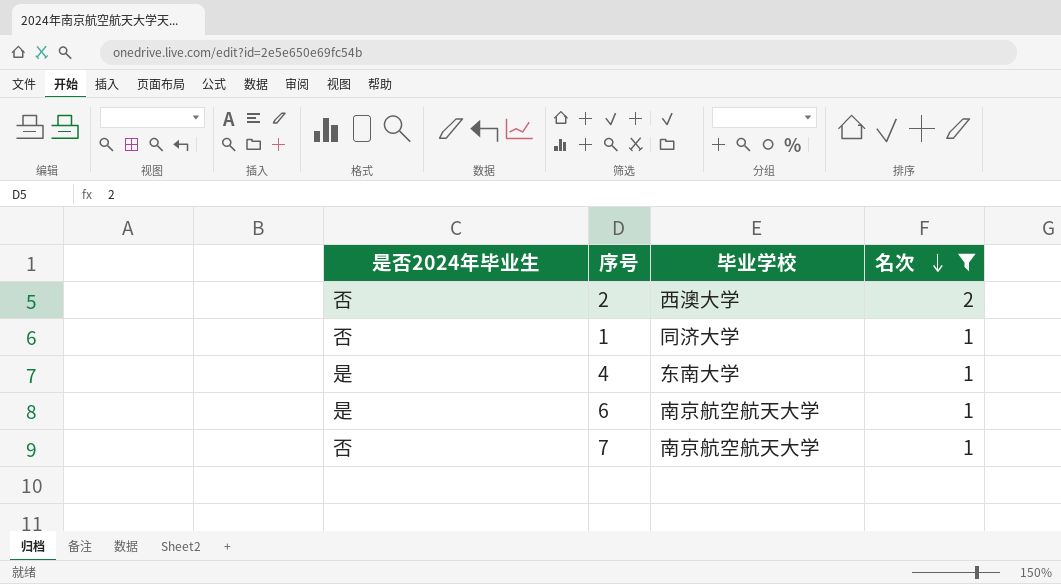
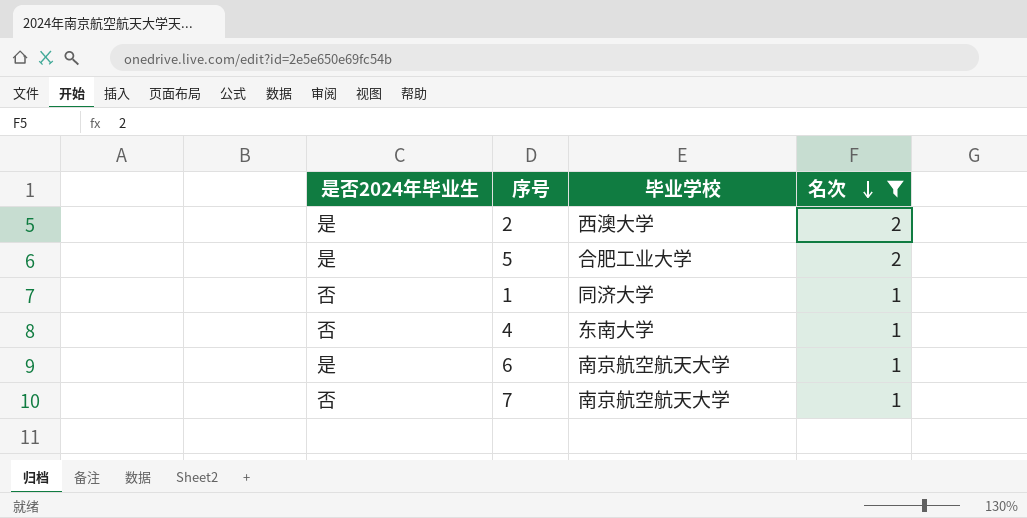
2 | 是否2024年毕业生: 否 -> 是
row 5: none -> 是 | 合肥工业大学 | 2
4 | 是否2024年毕业生: 是 -> 否

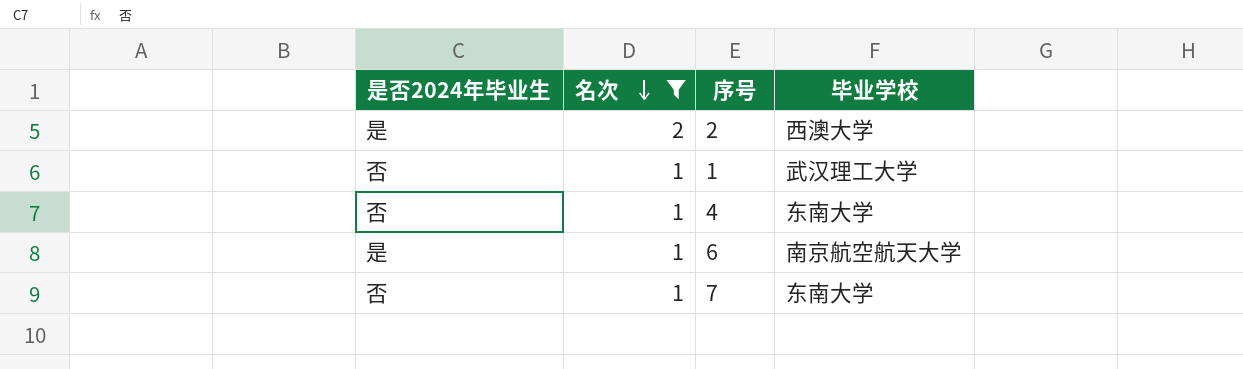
column 名次 | position: 4 -> 2
row 5: 是 | 合肥工业大学 | 2 -> none
1 | 毕业学校: 同济大学 -> 武汉理工大学
7 | 毕业学校: 南京航空航天大学 -> 东南大学

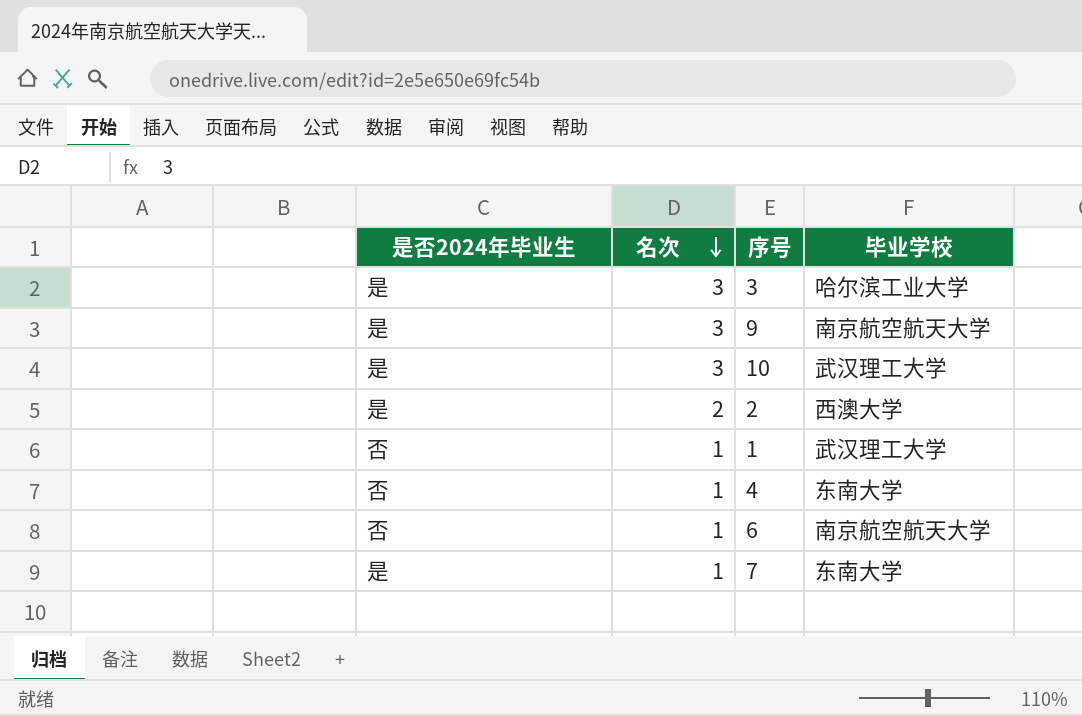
filter: 名次 != 3 -> none
6 | 是否2024年毕业生: 是 -> 否
7 | 是否2024年毕业生: 否 -> 是

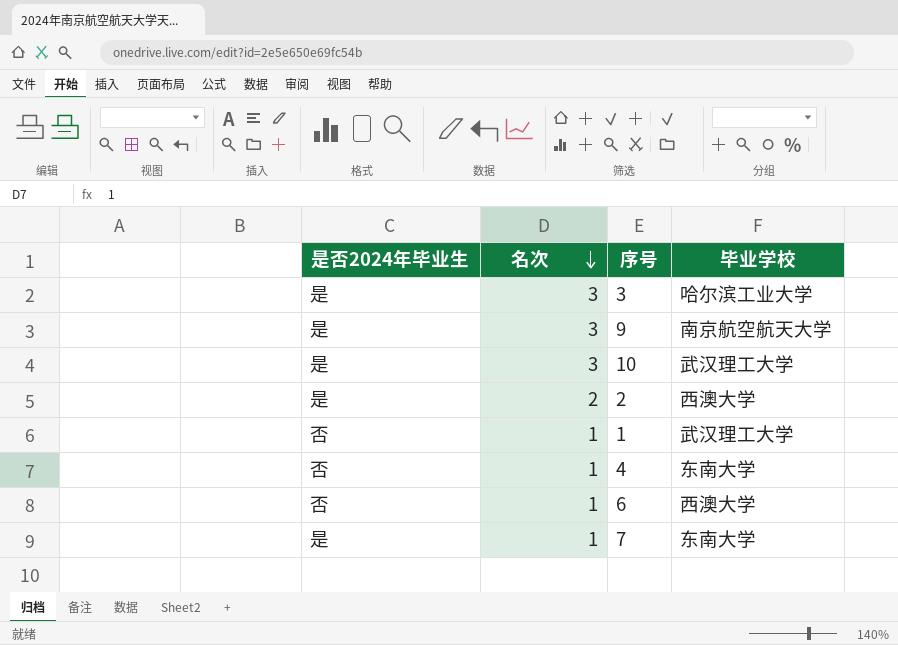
6 | 毕业学校: 南京航空航天大学 -> 西澳大学

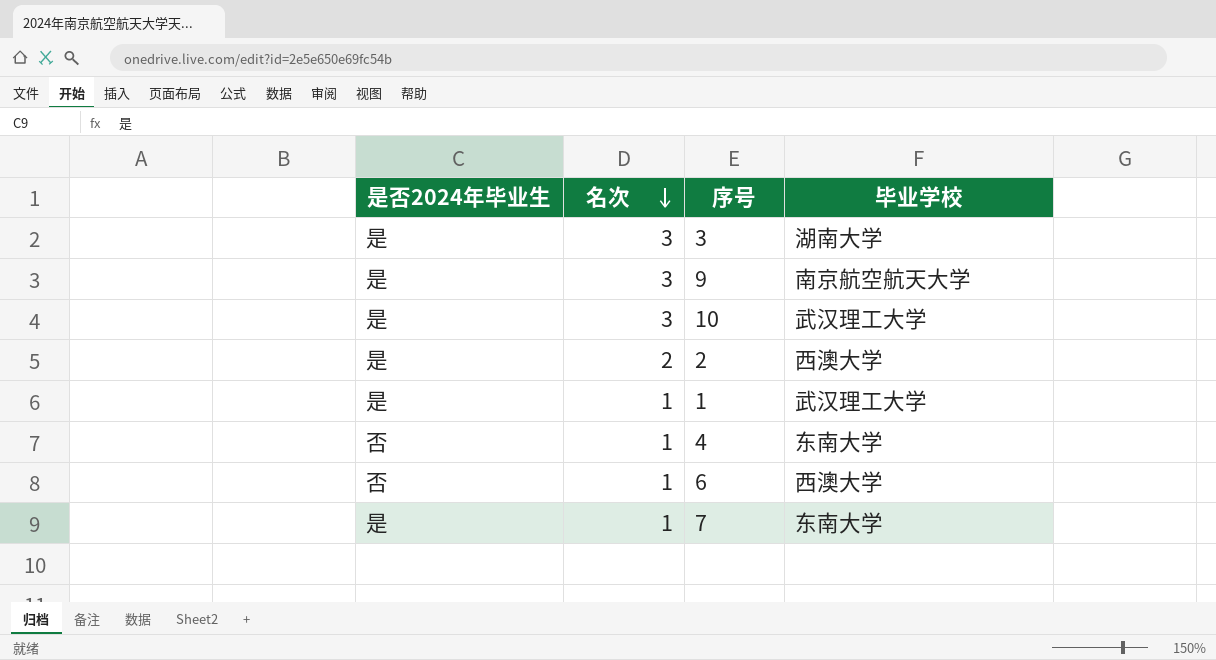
3 | 毕业学校: 哈尔滨工业大学 -> 湖南大学
1 | 是否2024年毕业生: 否 -> 是

